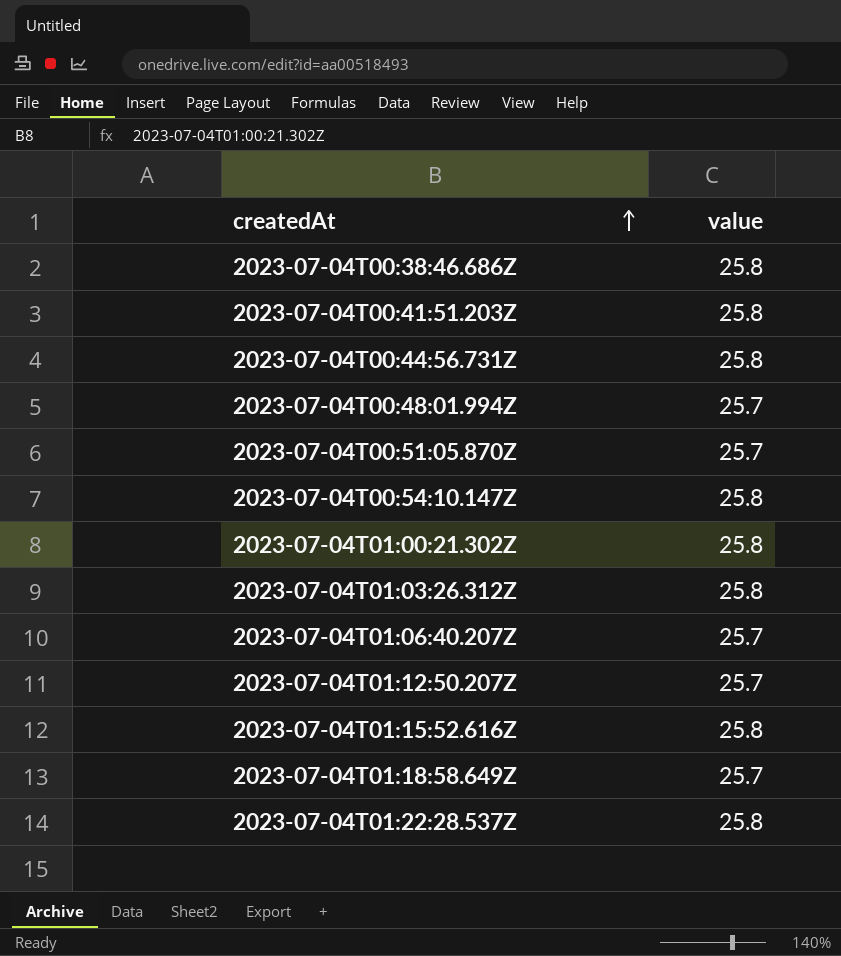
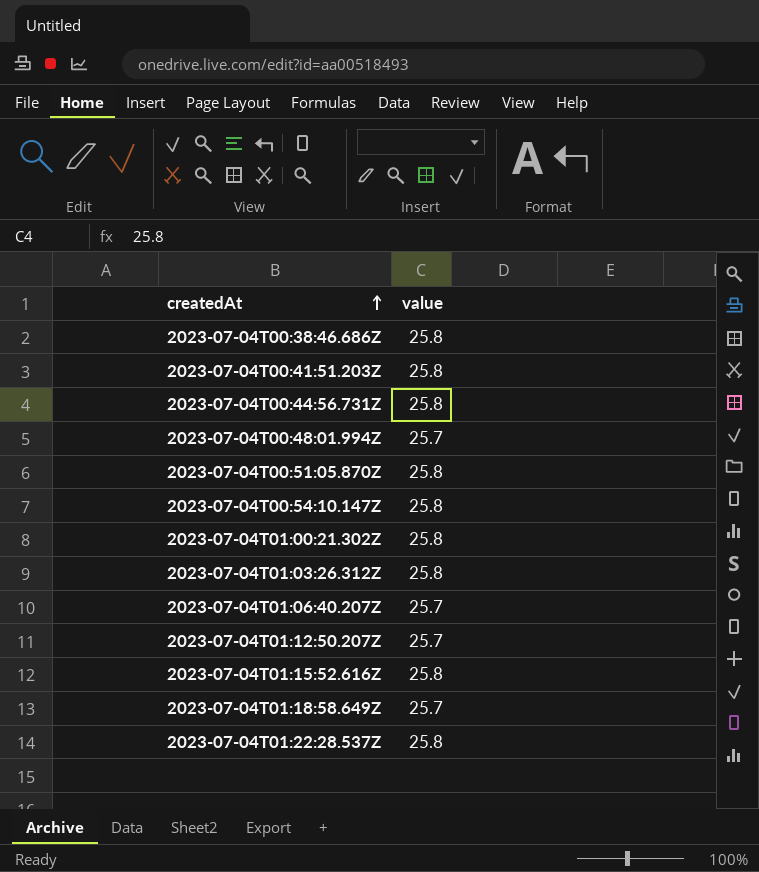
2023-07-04T00:51:05.870Z | value: 25.7 -> 25.8

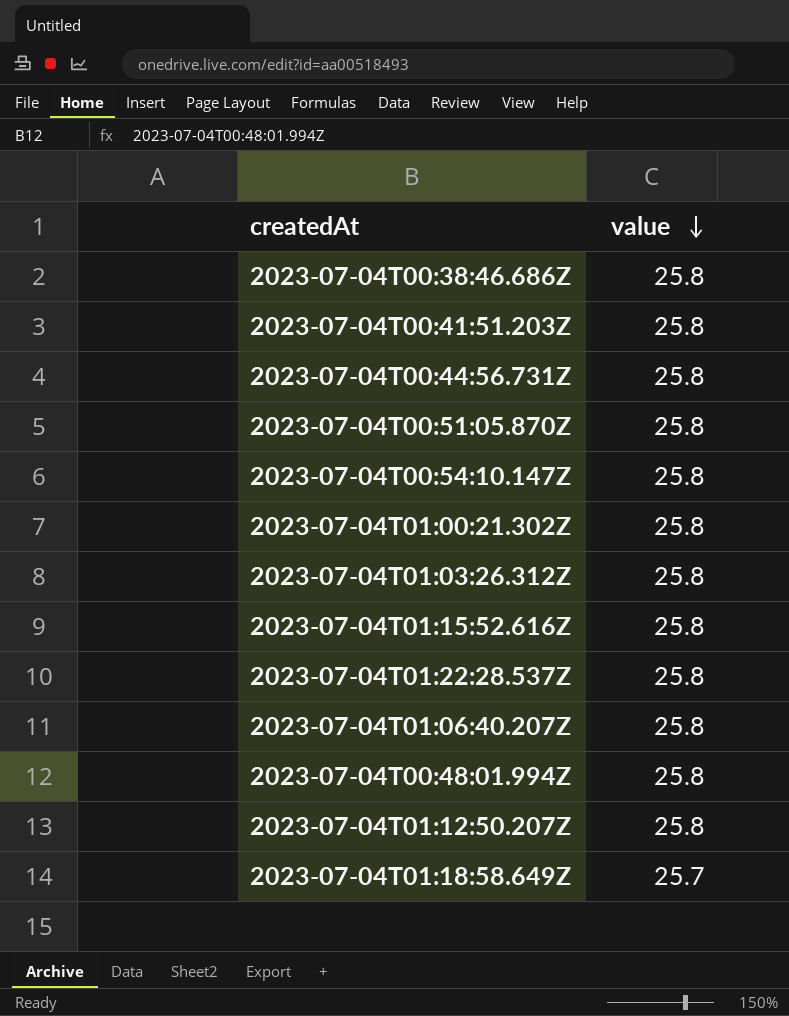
row order: createdAt ascending -> value descending
2023-07-04T01:06:40.207Z | value: 25.7 -> 25.8
2023-07-04T00:48:01.994Z | value: 25.7 -> 25.8
2023-07-04T01:12:50.207Z | value: 25.7 -> 25.8

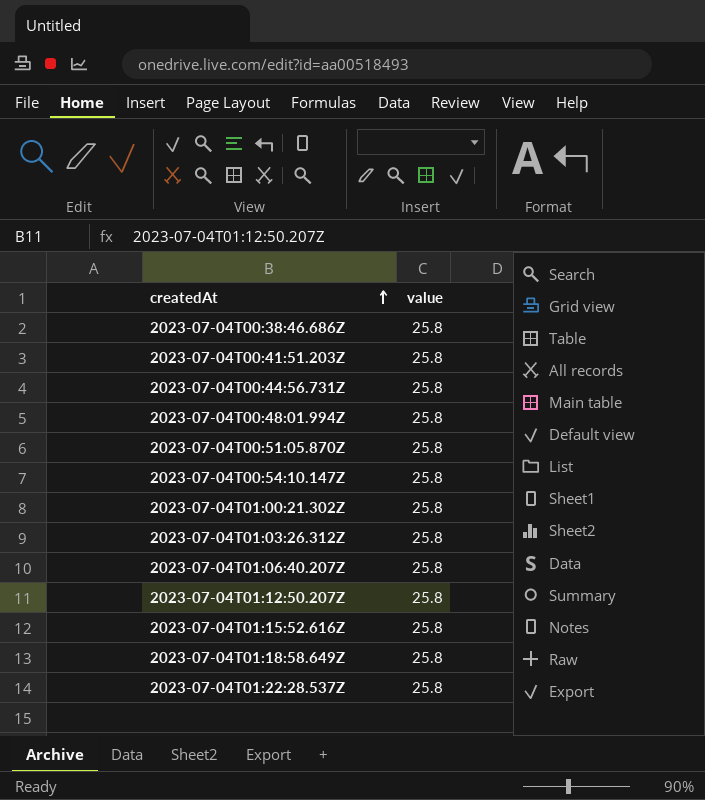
row order: value descending -> createdAt ascending
2023-07-04T01:18:58.649Z | value: 25.7 -> 25.8

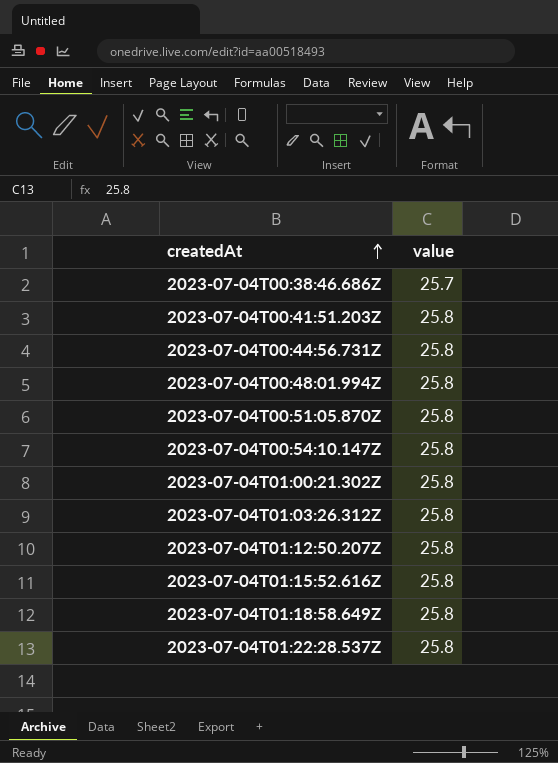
row 2023-07-04T01:06:40.207Z: 25.8 -> none
2023-07-04T00:38:46.686Z | value: 25.8 -> 25.7

